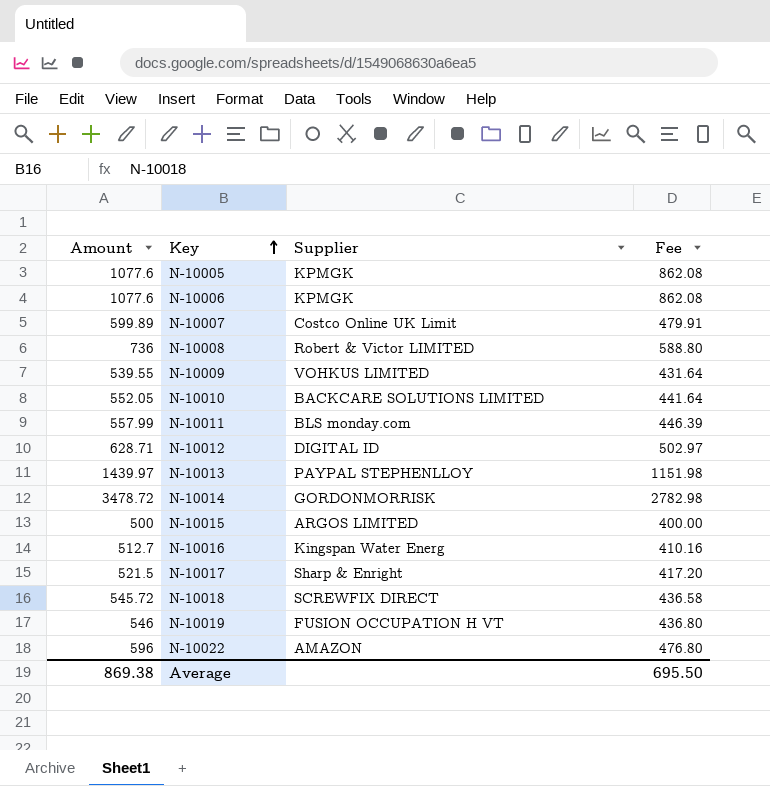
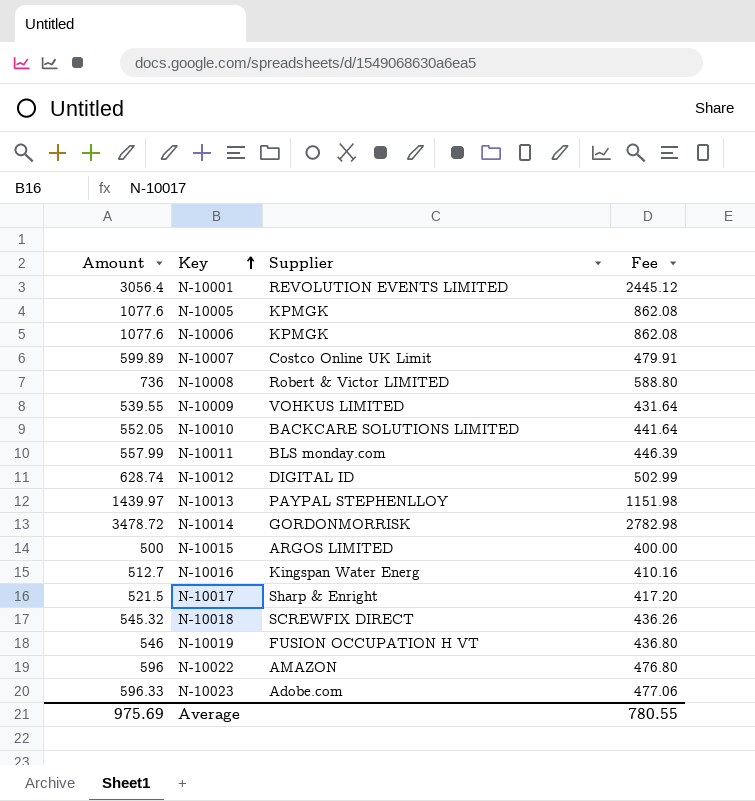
row N-10001: none -> 3056.4 | REVOLUTION EVENTS LIMITED | 2445.12
N-10012 | Amount: 628.71 -> 628.74
N-10012 | Fee: 502.97 -> 502.99
N-10018 | Amount: 545.72 -> 545.32
N-10018 | Fee: 436.58 -> 436.26
row N-10023: none -> 596.33 | Adobe.com | 477.06
Average | Amount: 869.38 -> 975.69
Average | Fee: 695.50 -> 780.55

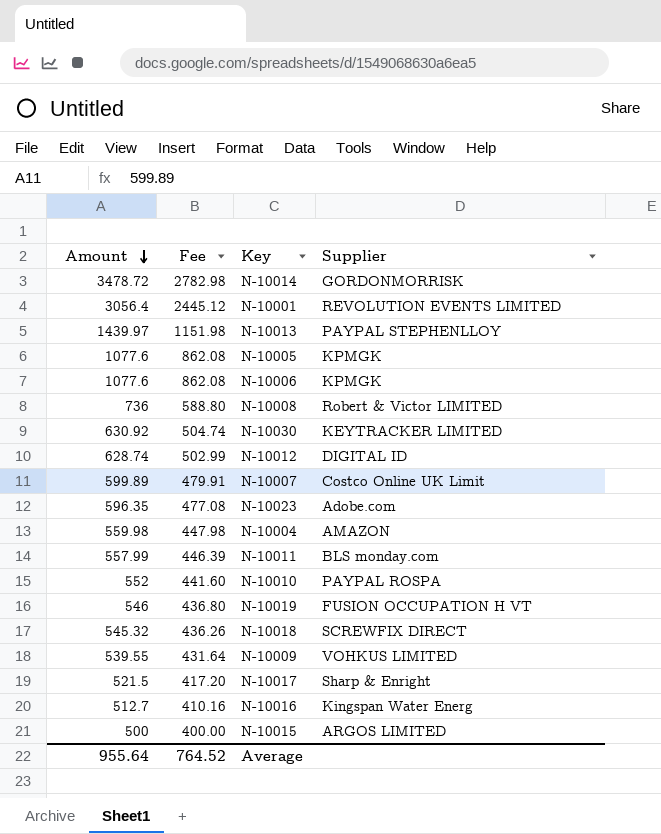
row order: Key ascending -> Amount descending
column Fee | position: 4 -> 2
row N-10022: 596 | AMAZON | 476.80 -> none
row N-10030: none -> 630.92 | 504.74 | KEYTRACKER LIMITED
N-10023 | Amount: 596.33 -> 596.35
N-10023 | Fee: 477.06 -> 477.08
row N-10004: none -> 559.98 | 447.98 | AMAZON
N-10010 | Amount: 552.05 -> 552
N-10010 | Fee: 441.64 -> 441.60
N-10010 | Supplier: BACKCARE SOLUTIONS LIMITED -> PAYPAL ROSPA
Average | Amount: 975.69 -> 955.64
Average | Fee: 780.55 -> 764.52

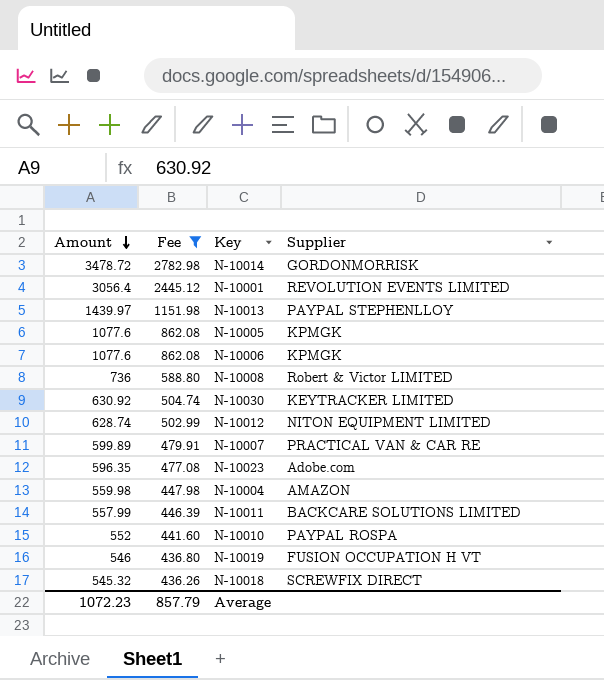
filter: none -> Fee >= 436.26
N-10012 | Supplier: DIGITAL ID -> NITON EQUIPMENT LIMITED
N-10007 | Supplier: Costco Online UK Limit -> PRACTICAL VAN & CAR RE
N-10011 | Supplier: BLS monday.com -> BACKCARE SOLUTIONS LIMITED
Average | Amount: 955.64 -> 1072.23
Average | Fee: 764.52 -> 857.79

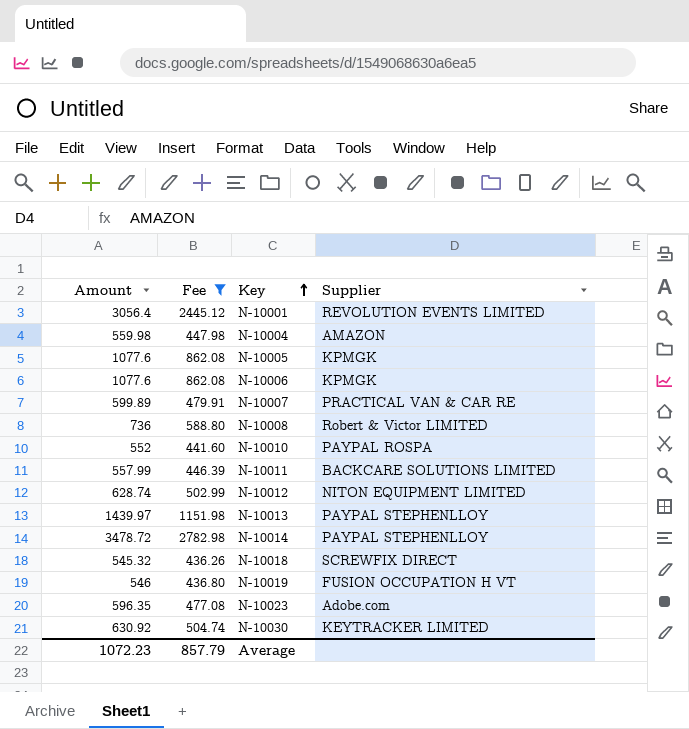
row order: Amount descending -> Key ascending
N-10014 | Supplier: GORDONMORRISK -> PAYPAL STEPHENLLOY

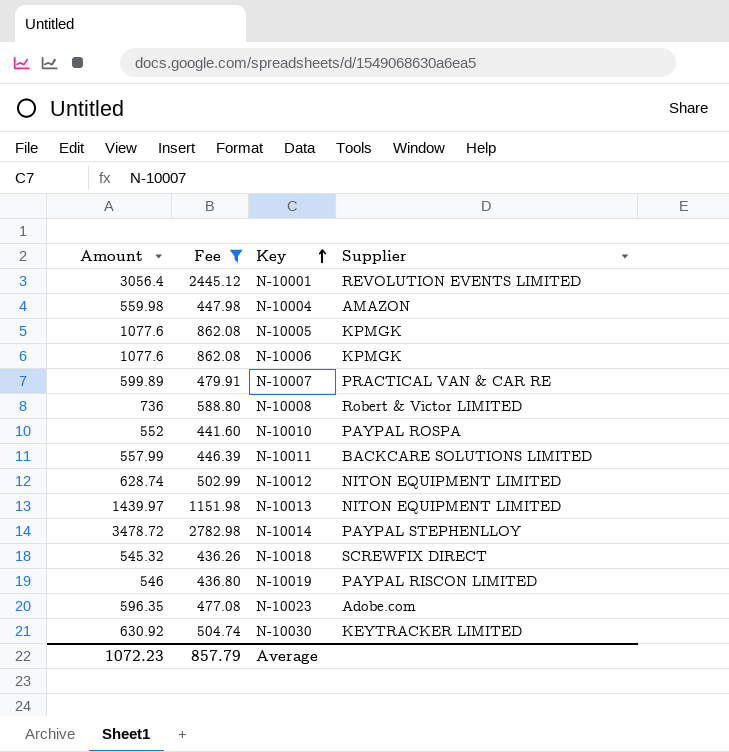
N-10013 | Supplier: PAYPAL STEPHENLLOY -> NITON EQUIPMENT LIMITED
N-10019 | Supplier: FUSION OCCUPATION H VT -> PAYPAL RISCON LIMITED

